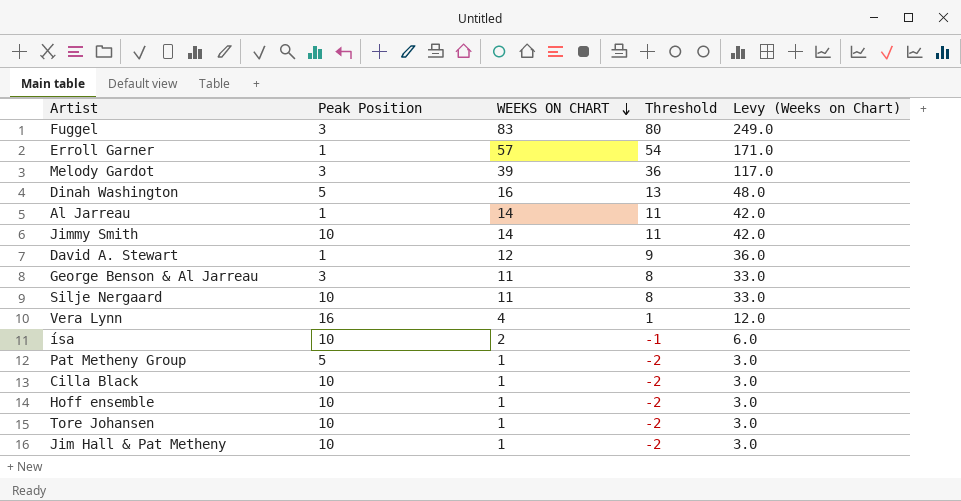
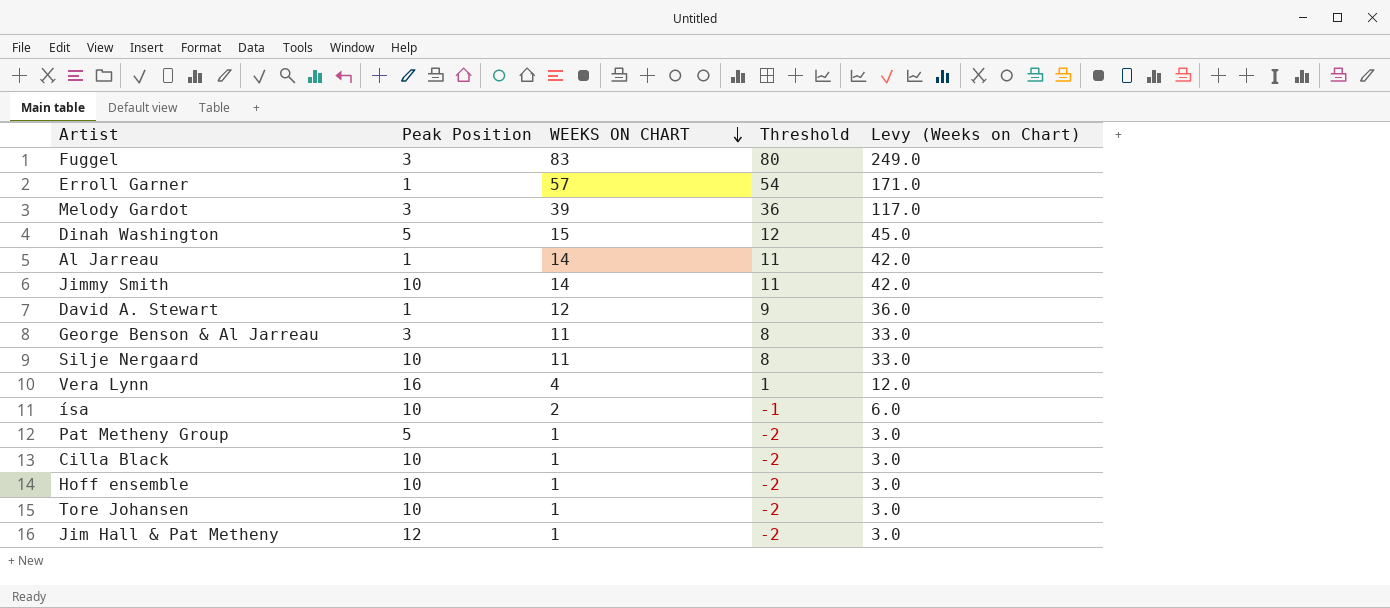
Dinah Washington | WEEKS ON CHART: 16 -> 15
Dinah Washington | Threshold: 13 -> 12
Dinah Washington | Levy (Weeks on Chart): 48.0 -> 45.0
Jim Hall & Pat Metheny | Peak Position: 10 -> 12

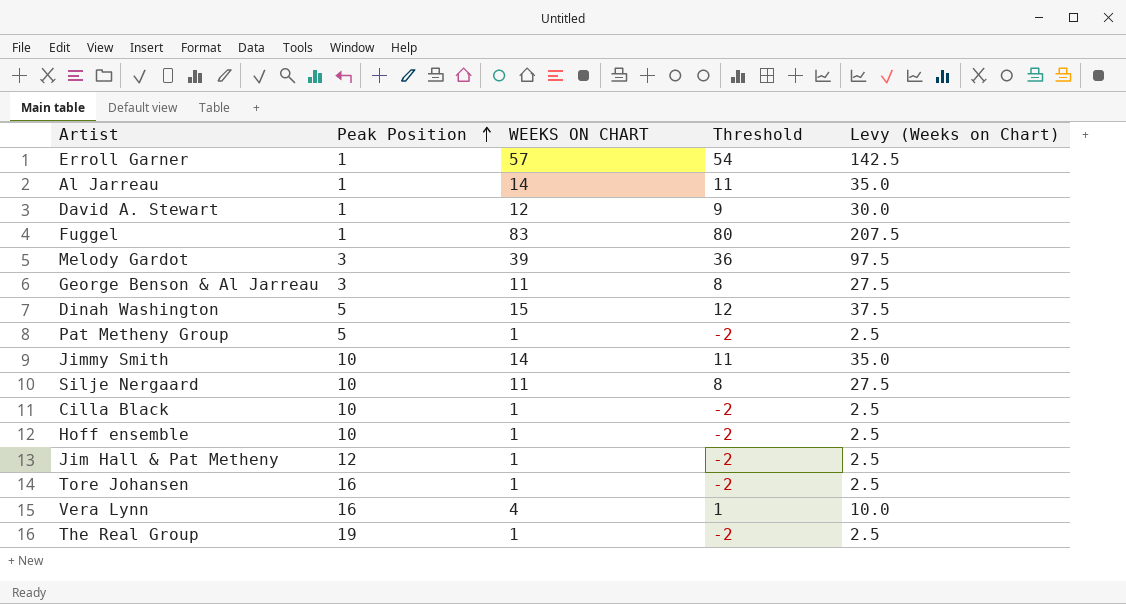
row order: WEEKS ON CHART descending -> Peak Position ascending
column Levy (Weeks on Chart) | formula: [WEEKS ON CHART] * 3 -> [WEEKS ON CHART] * 2.5
row ísa: 10 | 2 | -1 | 6.0 -> none
Fuggel | Peak Position: 3 -> 1
Tore Johansen | Peak Position: 10 -> 16
row The Real Group: none -> 19 | 1 | -2 | 2.5

